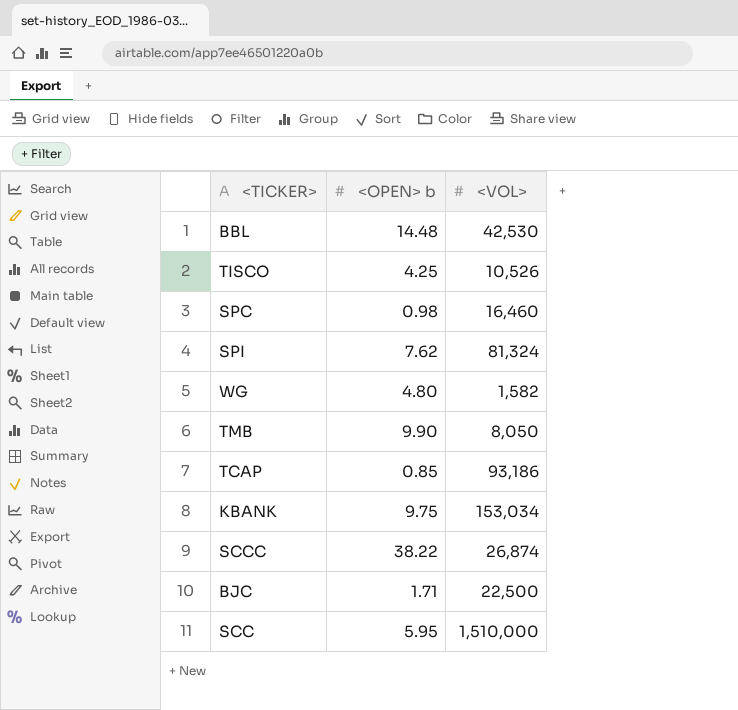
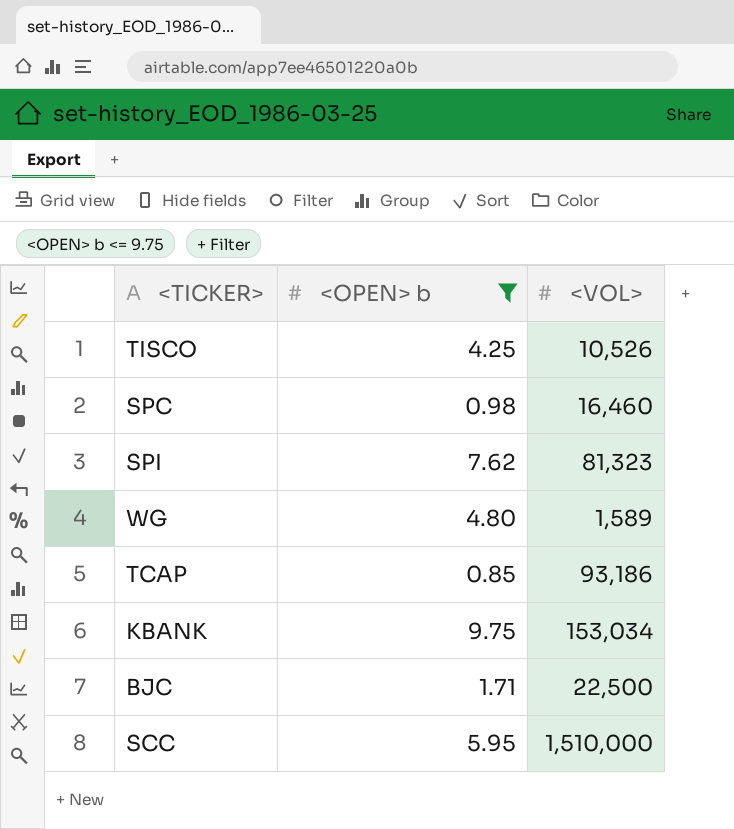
filter: none -> <OPEN> b <= 9.75
SPI | <VOL>: 81,324 -> 81,323
WG | <VOL>: 1,582 -> 1,589

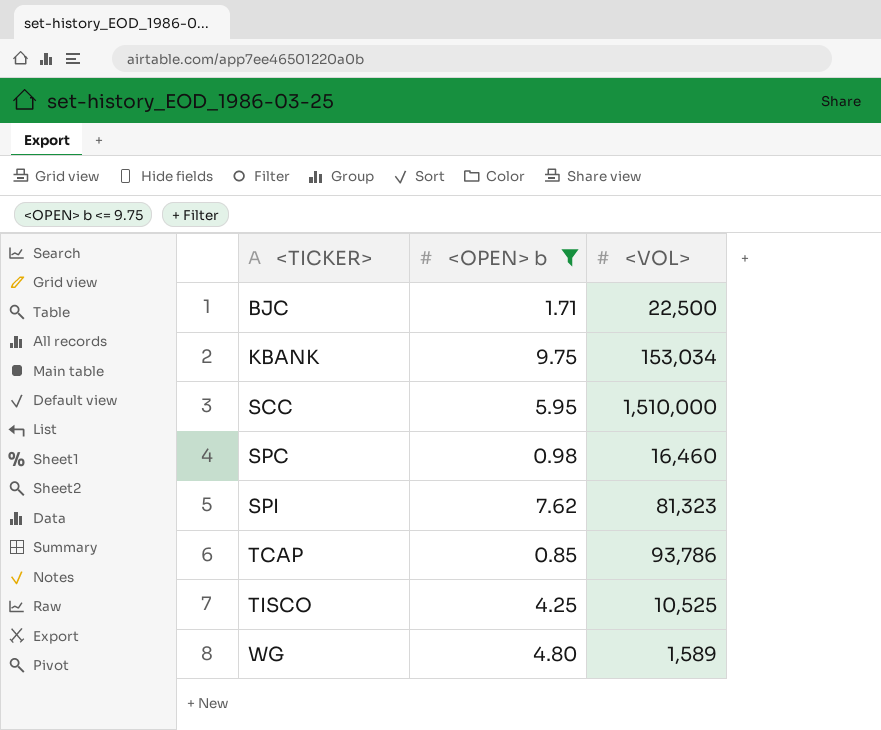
row order: none -> <TICKER> ascending
TCAP | <VOL>: 93,186 -> 93,786
TISCO | <VOL>: 10,526 -> 10,525

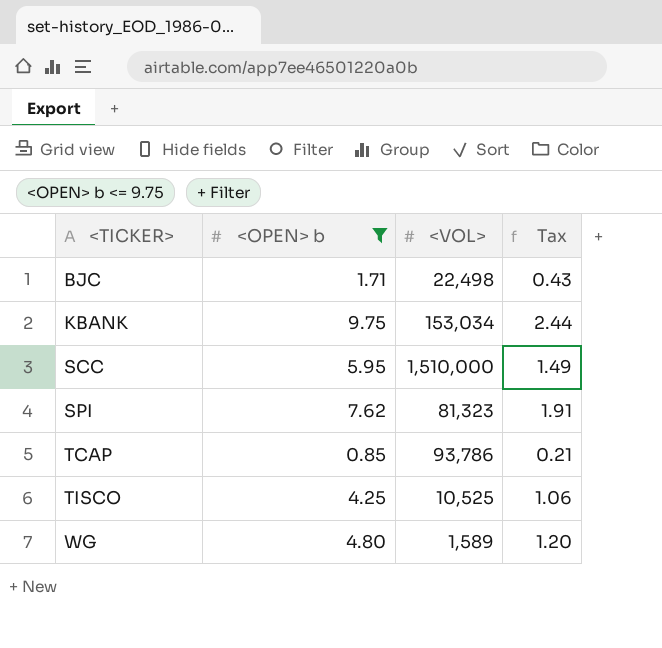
column Tax | formula: none -> [<OPEN> b] * 0.25
row SPC: 0.98 | 16,460 -> none
BJC | <VOL>: 22,500 -> 22,498

